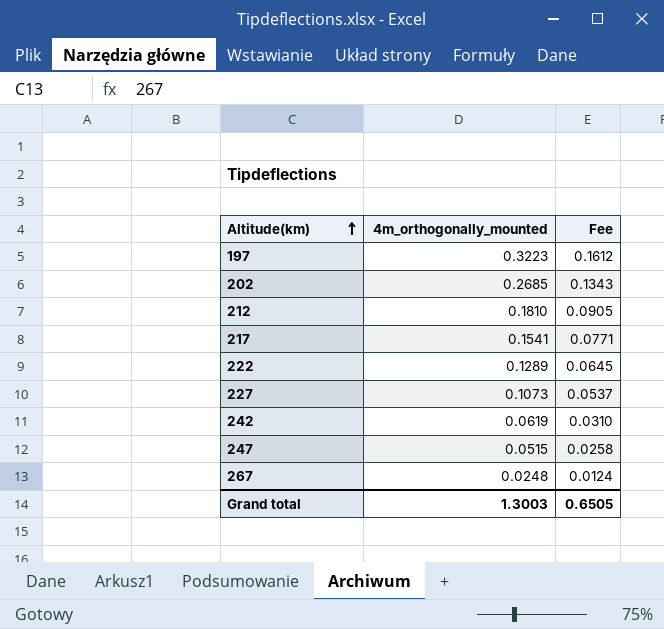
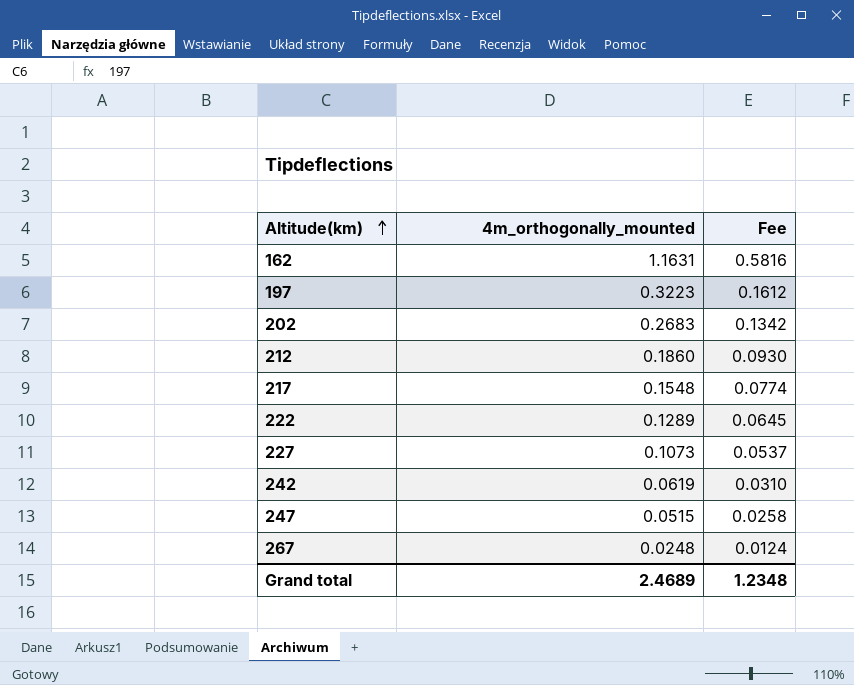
row 162: none -> 1.1631 | 0.5816
202 | 4m_orthogonally_mounted: 0.2685 -> 0.2683
202 | Fee: 0.1343 -> 0.1342
212 | 4m_orthogonally_mounted: 0.1810 -> 0.1860
212 | Fee: 0.0905 -> 0.0930
217 | 4m_orthogonally_mounted: 0.1541 -> 0.1548
217 | Fee: 0.0771 -> 0.0774
Grand total | 4m_orthogonally_mounted: 1.3003 -> 2.4689
Grand total | Fee: 0.6505 -> 1.2348

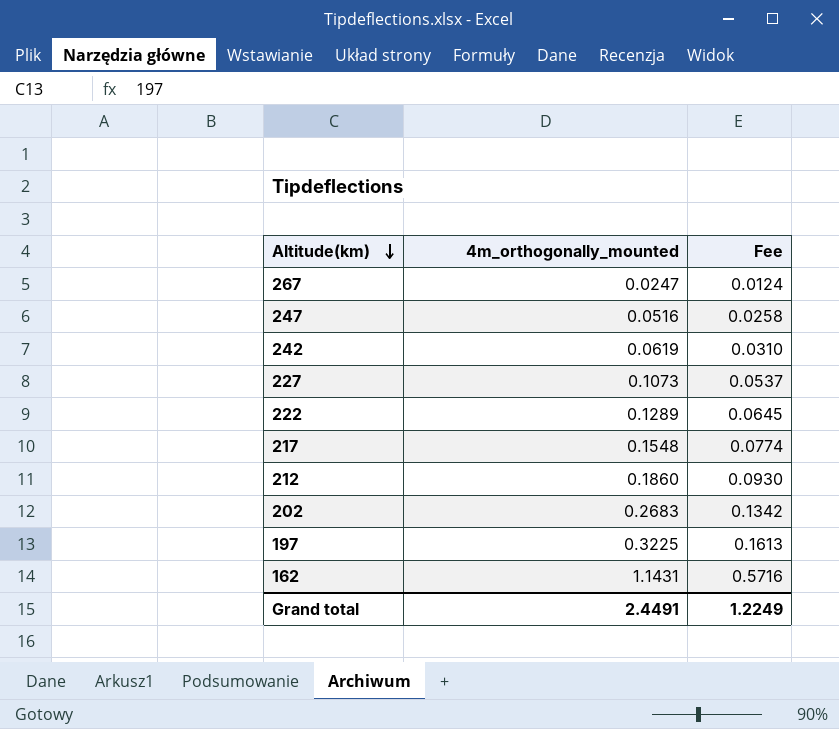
row order: Altitude(km) ascending -> Altitude(km) descending
267 | 4m_orthogonally_mounted: 0.0248 -> 0.0247
247 | 4m_orthogonally_mounted: 0.0515 -> 0.0516
197 | 4m_orthogonally_mounted: 0.3223 -> 0.3225
197 | Fee: 0.1612 -> 0.1613
162 | 4m_orthogonally_mounted: 1.1631 -> 1.1431
162 | Fee: 0.5816 -> 0.5716
Grand total | 4m_orthogonally_mounted: 2.4689 -> 2.4491
Grand total | Fee: 1.2348 -> 1.2249

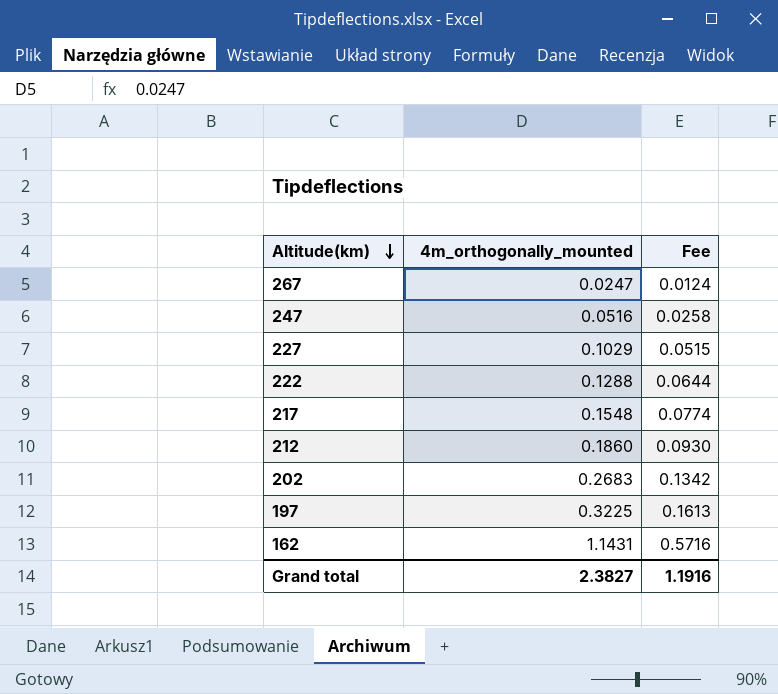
row 242: 0.0619 | 0.0310 -> none
227 | 4m_orthogonally_mounted: 0.1073 -> 0.1029
227 | Fee: 0.0537 -> 0.0515
222 | 4m_orthogonally_mounted: 0.1289 -> 0.1288
222 | Fee: 0.0645 -> 0.0644
Grand total | 4m_orthogonally_mounted: 2.4491 -> 2.3827
Grand total | Fee: 1.2249 -> 1.1916

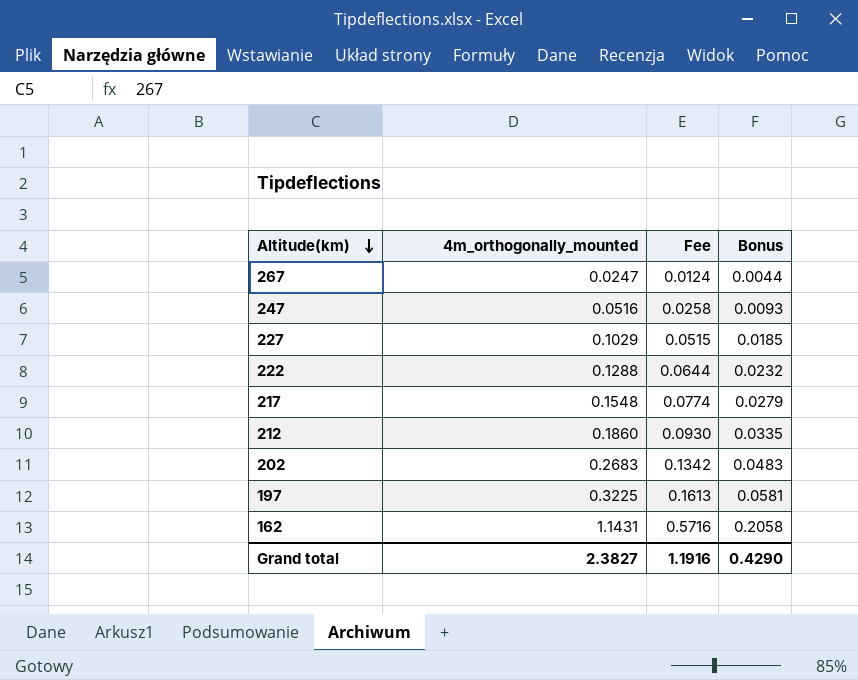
column Bonus | formula: none -> [4m_orthogonally_mounted] * 0.18

